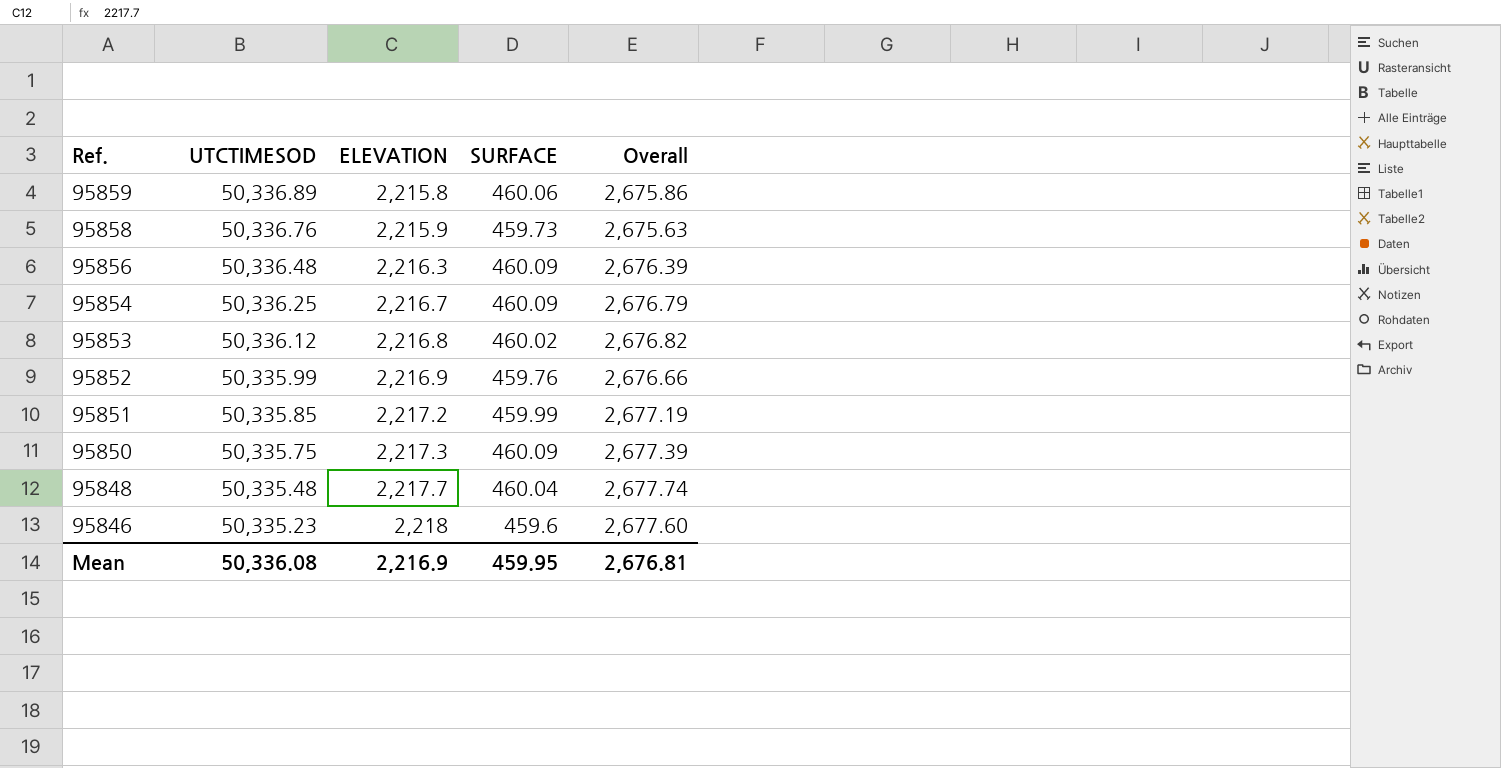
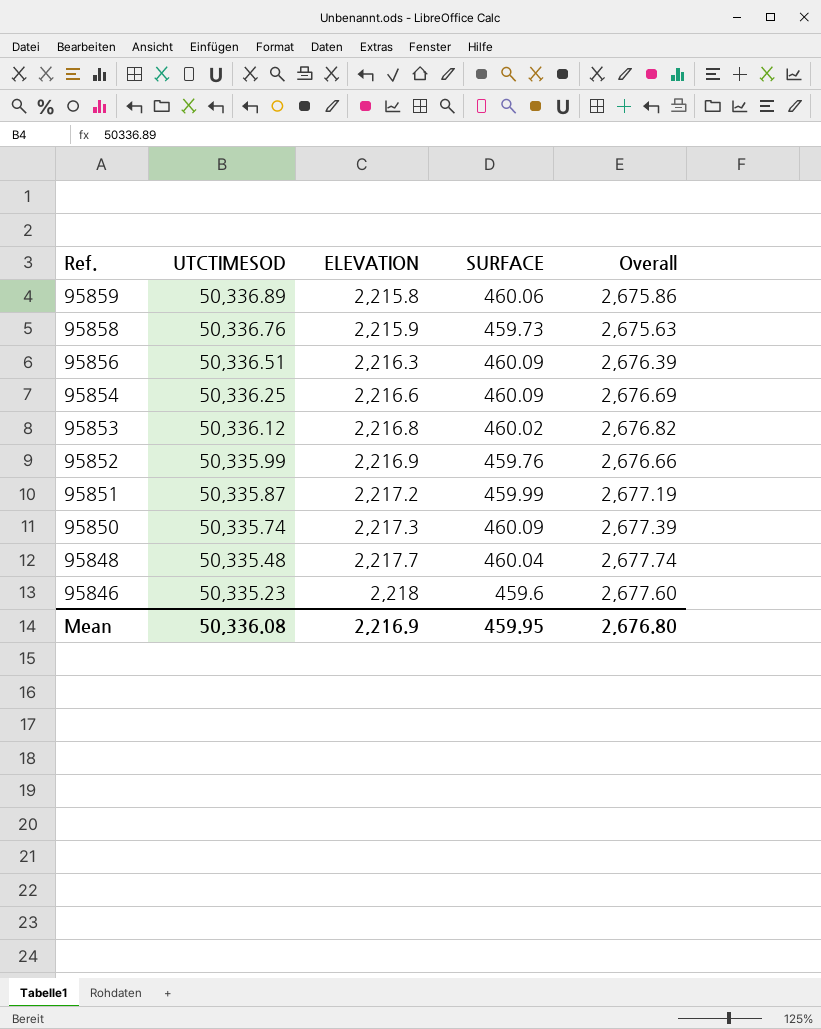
95856 | UTCTIMESOD: 50,336.48 -> 50,336.51
95854 | ELEVATION: 2,216.7 -> 2,216.6
95854 | Overall: 2,676.79 -> 2,676.69
95851 | UTCTIMESOD: 50,335.85 -> 50,335.87
95850 | UTCTIMESOD: 50,335.75 -> 50,335.74
Mean | Overall: 2,676.81 -> 2,676.80

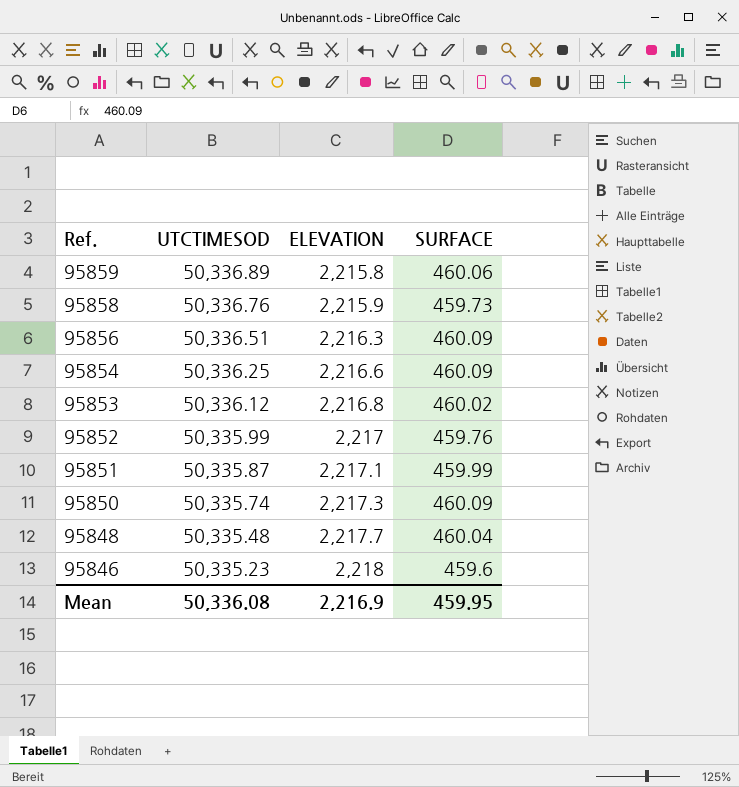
column Overall | formula: [ELEVATION] + [SURFACE] -> none
95852 | ELEVATION: 2,216.9 -> 2,217
95851 | ELEVATION: 2,217.2 -> 2,217.1

